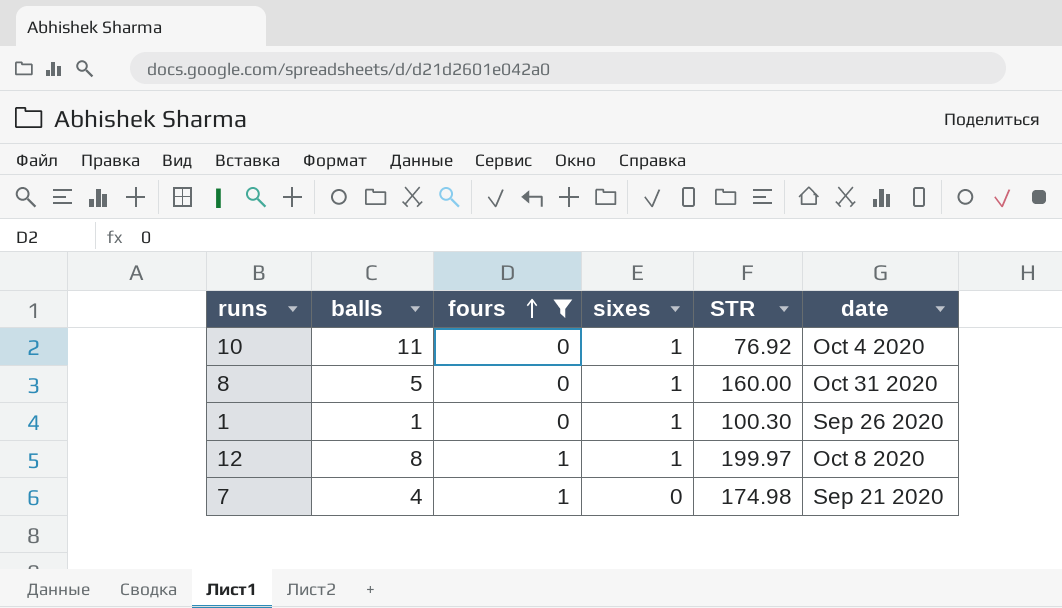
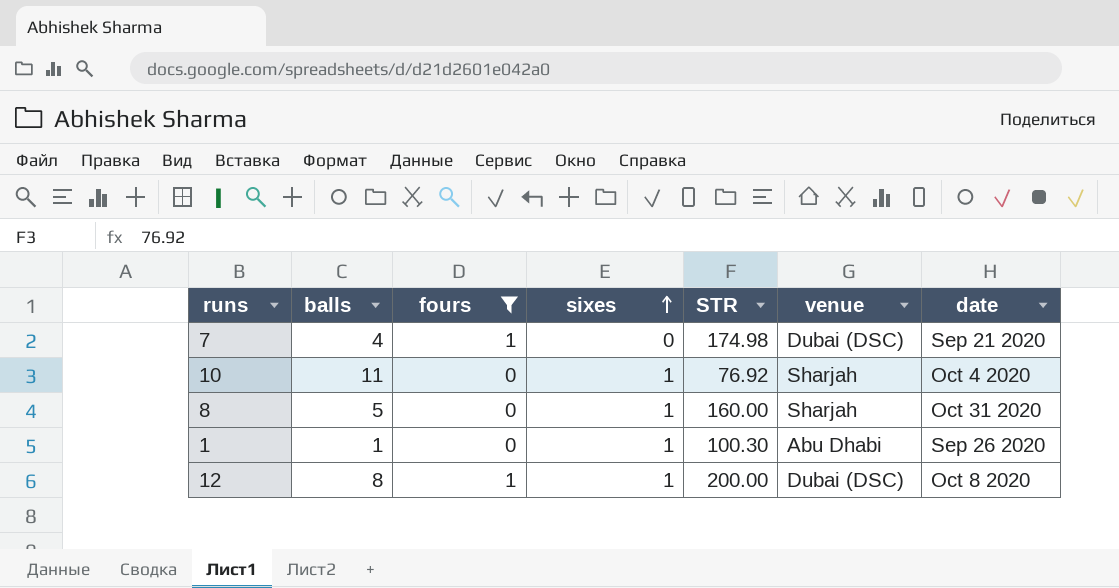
row order: fours ascending -> sixes ascending
column venue | position: none -> 6
12 | STR: 199.97 -> 200.00

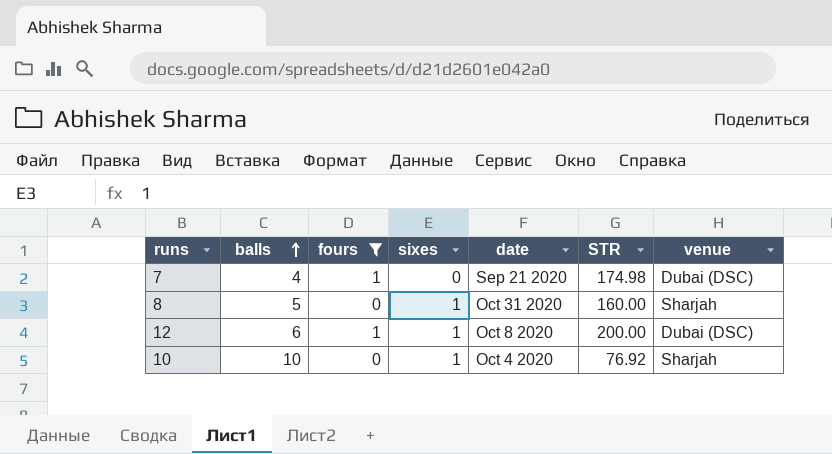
row order: sixes ascending -> balls ascending
column date | position: 7 -> 5
row 1: 1 | 0 | 1 | 100.30 | Abu Dhabi | Sep 26 2020 -> none
12 | balls: 8 -> 6
10 | balls: 11 -> 10

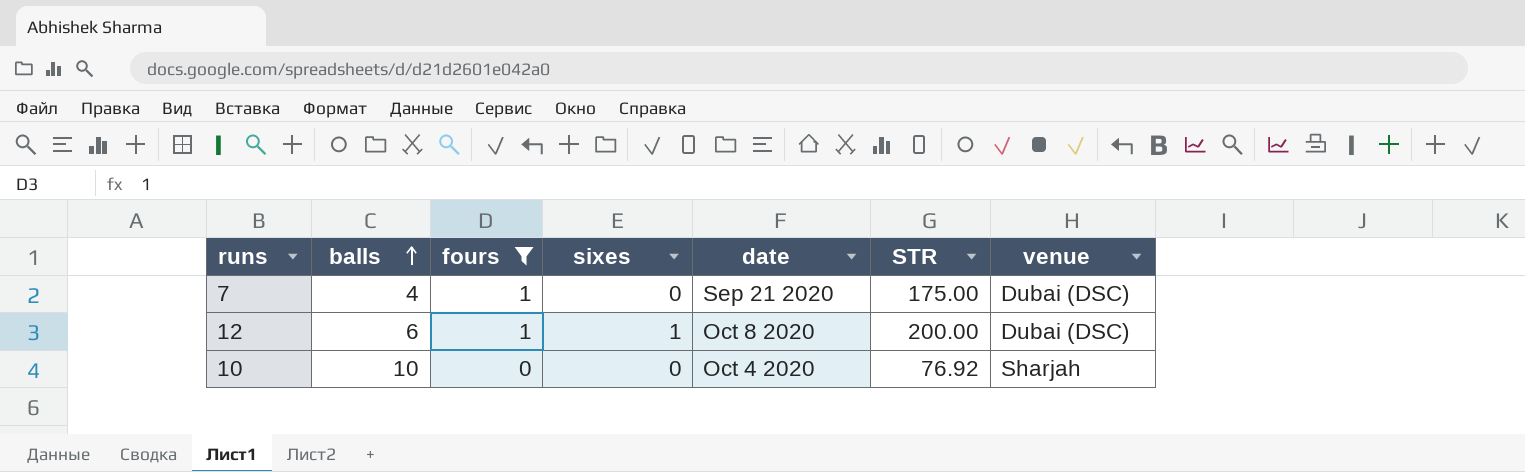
row 8: 5 | 0 | 1 | Oct 31 2020 | 160.00 | Sharjah -> none
7 | STR: 174.98 -> 175.00
10 | sixes: 1 -> 0

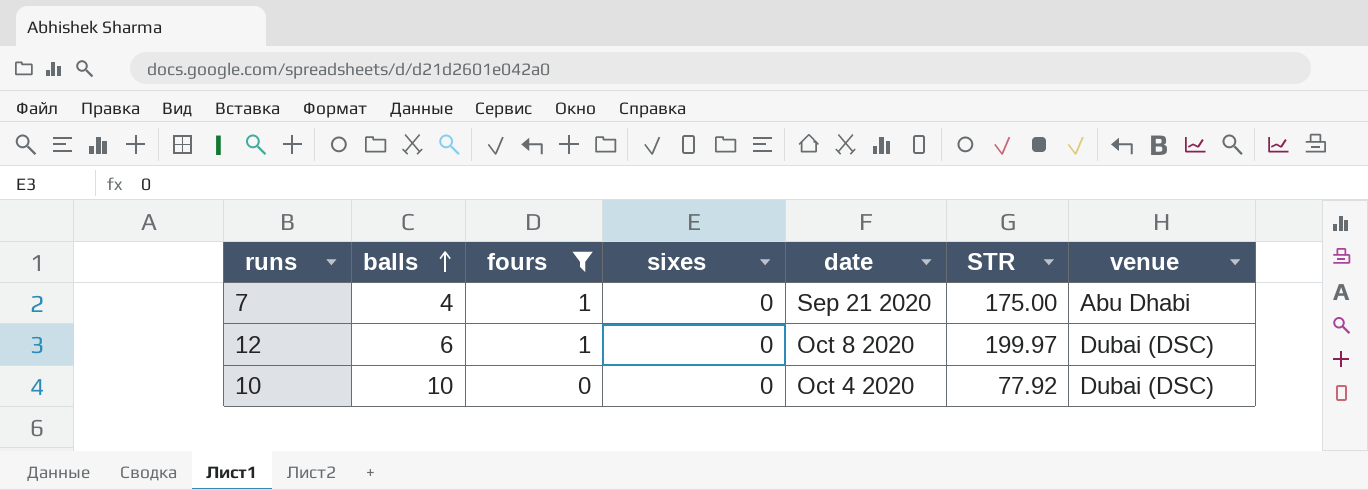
7 | venue: Dubai (DSC) -> Abu Dhabi
12 | sixes: 1 -> 0
12 | STR: 200.00 -> 199.97
10 | STR: 76.92 -> 77.92
10 | venue: Sharjah -> Dubai (DSC)

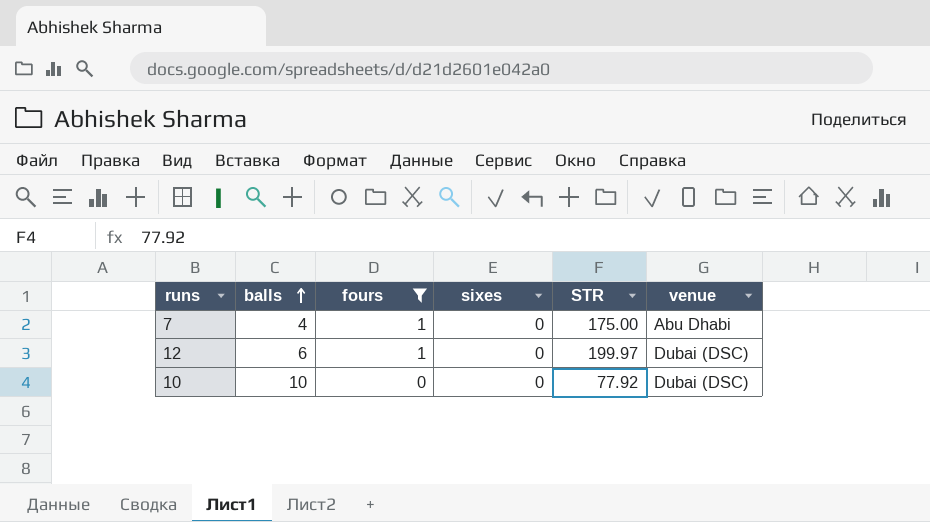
column date | position: 5 -> none

